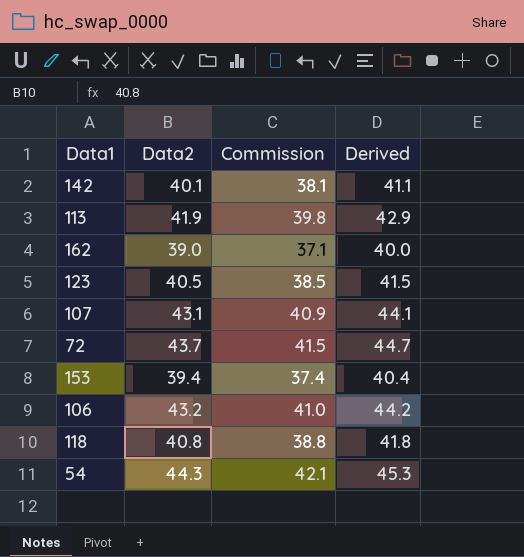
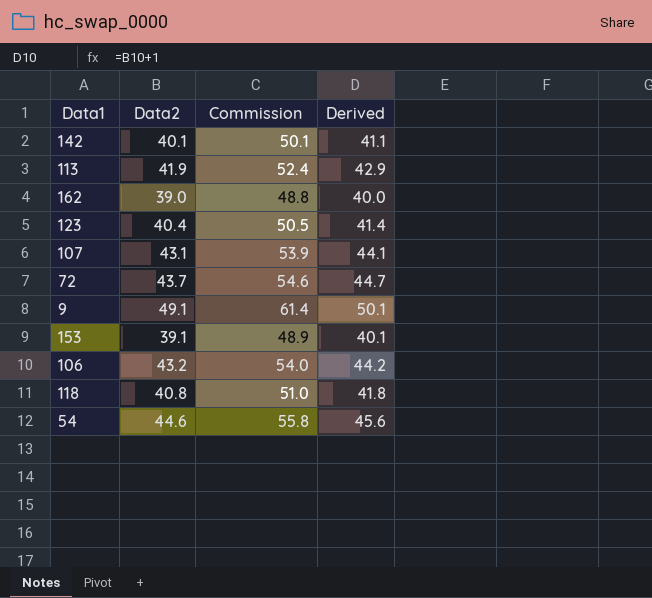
column Commission | formula: [Data2] * 0.95 -> [Data2] * 1.25
123 | Data2: 40.5 -> 40.4
123 | Derived: 41.5 -> 41.4
row 9: none -> 49.1 | 61.4 | 50.1
153 | Data2: 39.4 -> 39.1
153 | Derived: 40.4 -> 40.1
54 | Data2: 44.3 -> 44.6
54 | Derived: 45.3 -> 45.6

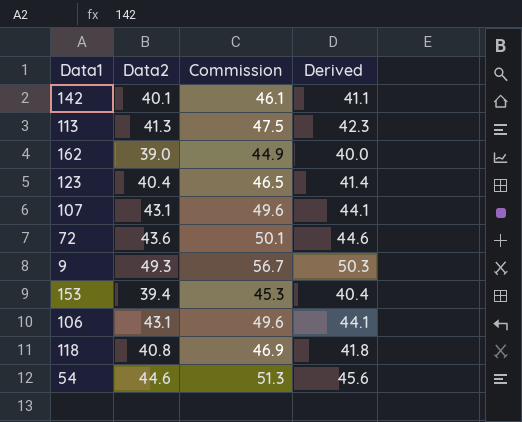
column Commission | formula: [Data2] * 1.25 -> [Data2] * 1.15
113 | Data2: 41.9 -> 41.3
113 | Derived: 42.9 -> 42.3
72 | Data2: 43.7 -> 43.6
72 | Derived: 44.7 -> 44.6
9 | Data2: 49.1 -> 49.3
9 | Derived: 50.1 -> 50.3
153 | Data2: 39.1 -> 39.4
153 | Derived: 40.1 -> 40.4
106 | Data2: 43.2 -> 43.1
106 | Derived: 44.2 -> 44.1

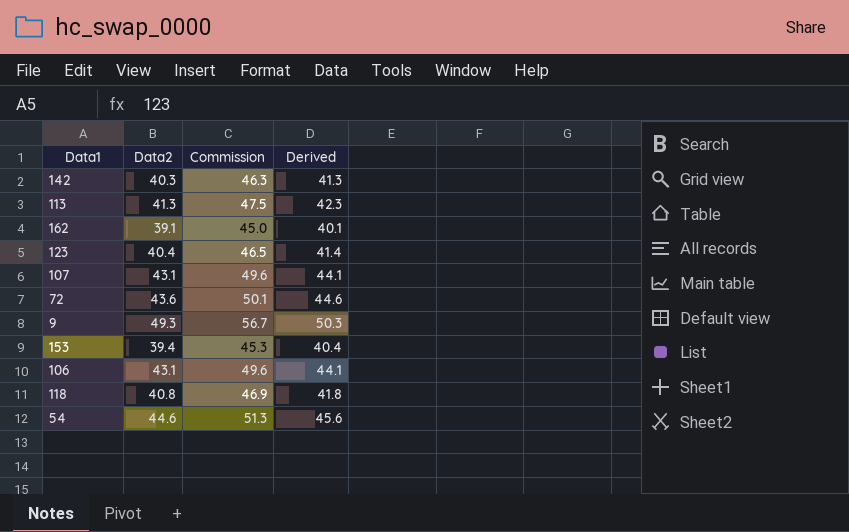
142 | Data2: 40.1 -> 40.3
142 | Commission: 46.1 -> 46.3
142 | Derived: 41.1 -> 41.3
162 | Data2: 39.0 -> 39.1
162 | Commission: 44.9 -> 45.0
162 | Derived: 40.0 -> 40.1

